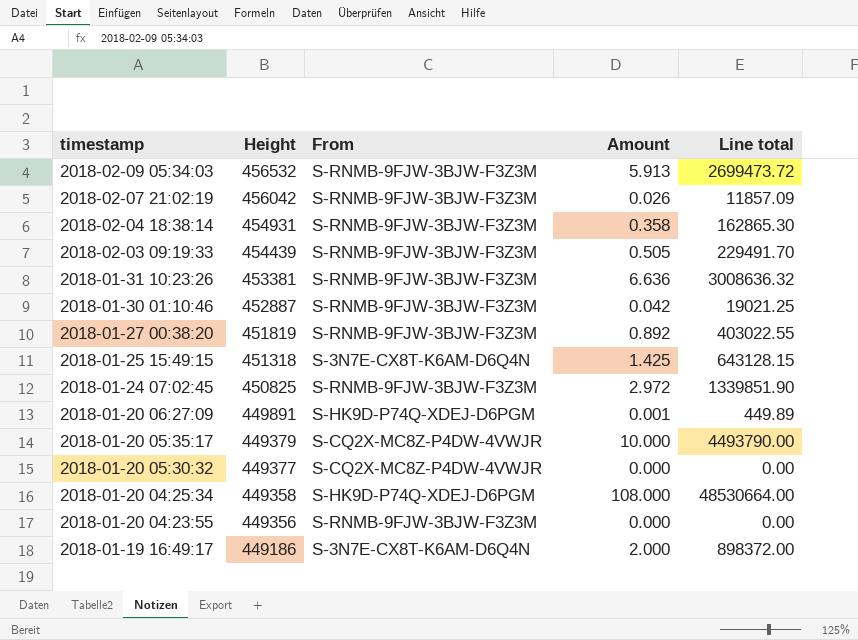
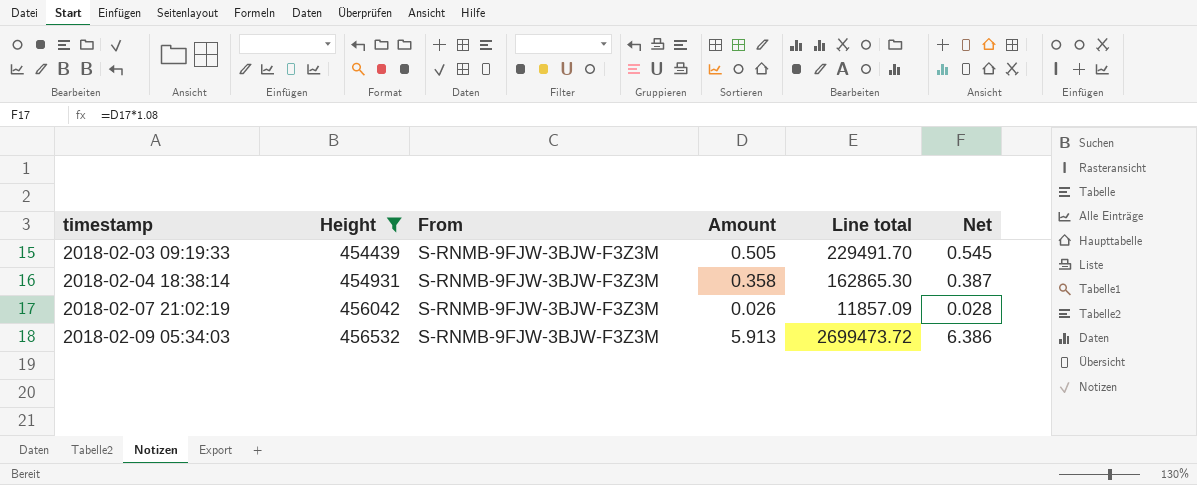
filter: none -> Height >= 454439
row order: timestamp descending -> timestamp ascending
column Net | formula: none -> [Amount] * 1.08

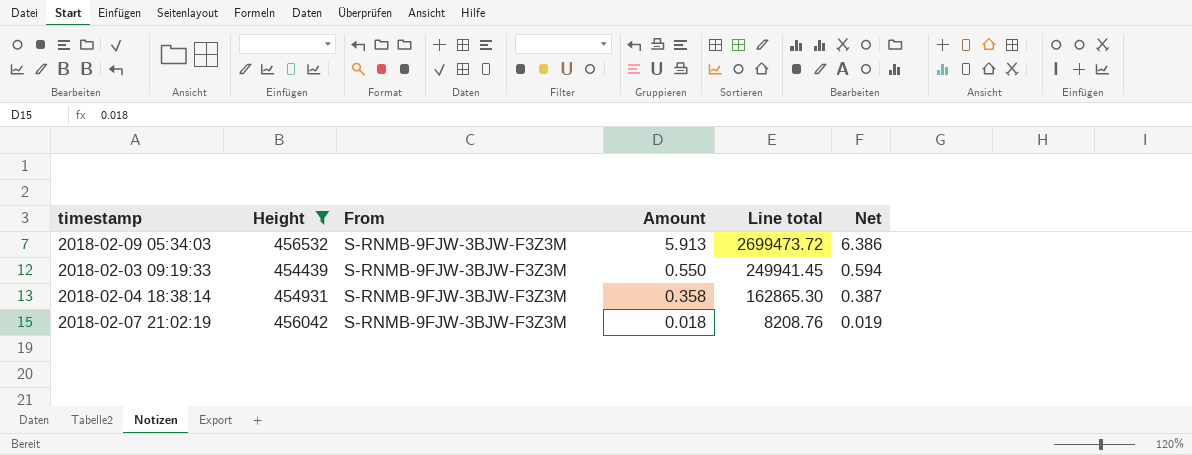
row order: timestamp ascending -> Amount descending
2018-02-03 09:19:33 | Amount: 0.505 -> 0.550
2018-02-03 09:19:33 | Line total: 229491.70 -> 249941.45
2018-02-03 09:19:33 | Net: 0.545 -> 0.594
2018-02-07 21:02:19 | Amount: 0.026 -> 0.018
2018-02-07 21:02:19 | Line total: 11857.09 -> 8208.76
2018-02-07 21:02:19 | Net: 0.028 -> 0.019

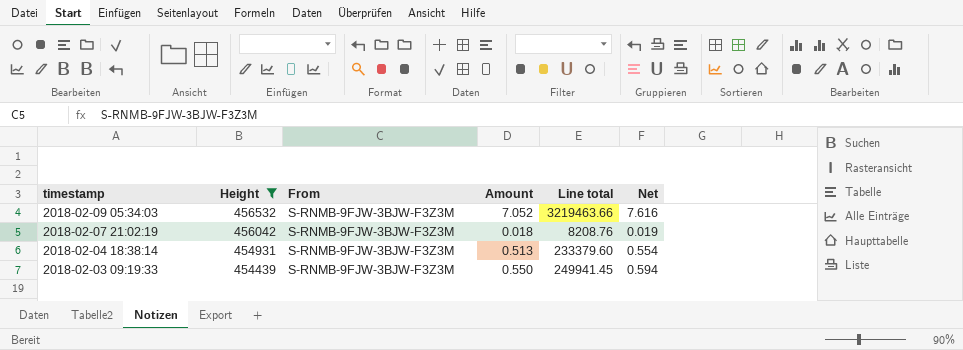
row order: Amount descending -> timestamp descending
2018-02-09 05:34:03 | Amount: 5.913 -> 7.052
2018-02-09 05:34:03 | Line total: 2699473.72 -> 3219463.66
2018-02-09 05:34:03 | Net: 6.386 -> 7.616
2018-02-04 18:38:14 | Amount: 0.358 -> 0.513
2018-02-04 18:38:14 | Line total: 162865.30 -> 233379.60
2018-02-04 18:38:14 | Net: 0.387 -> 0.554

